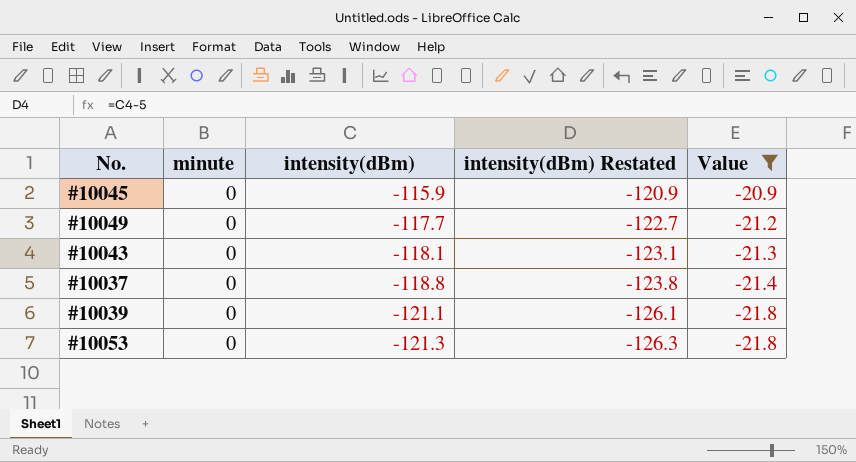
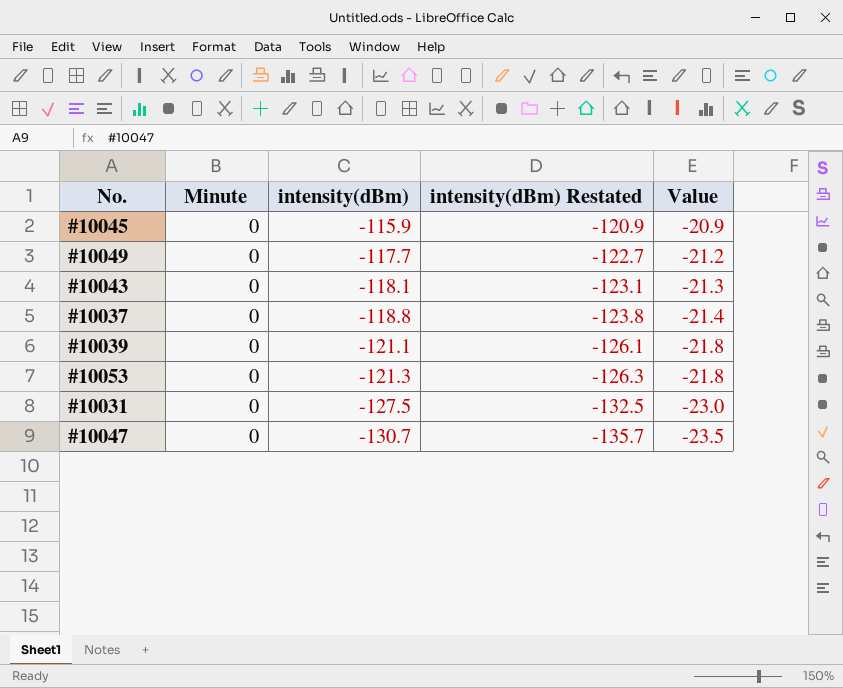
filter: Value >= -21.8 -> none
column name: minute -> Minute

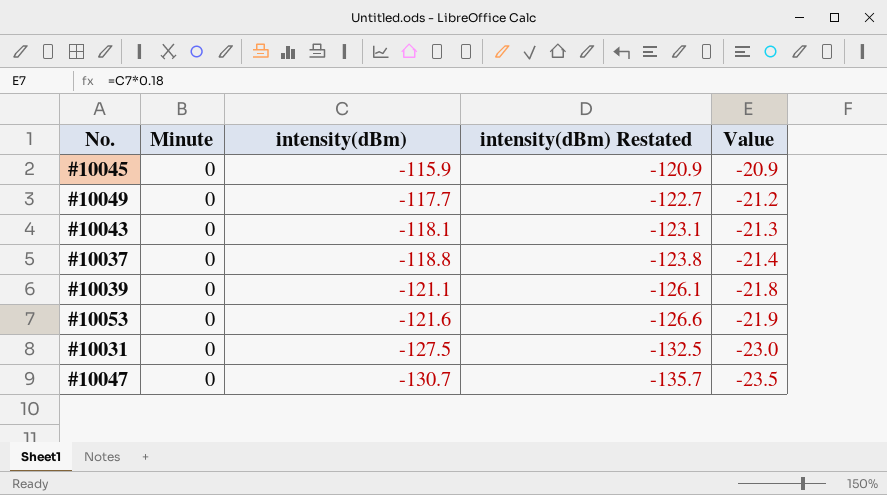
#10053 | intensity(dBm): -121.3 -> -121.6
#10053 | intensity(dBm) Restated: -126.3 -> -126.6
#10053 | Value: -21.8 -> -21.9

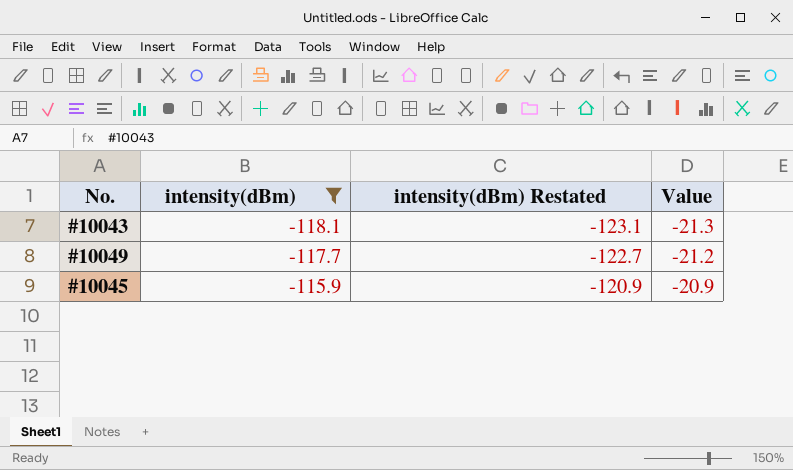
filter: none -> intensity(dBm) >= -118.1
row order: intensity(dBm) descending -> intensity(dBm) ascending
column Minute | position: 2 -> none

